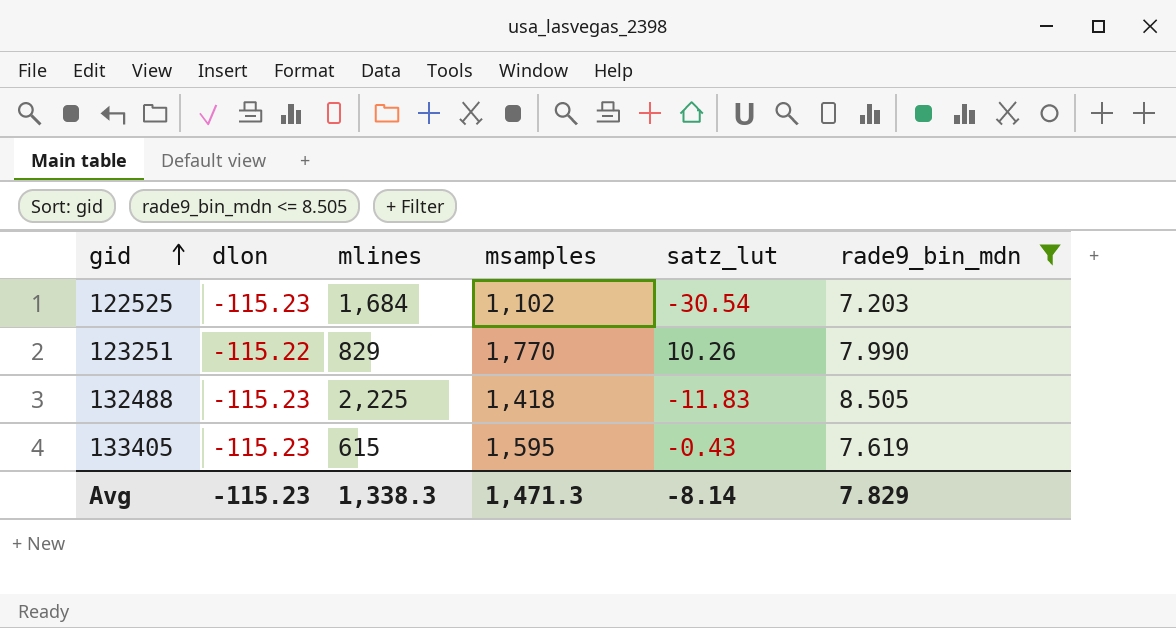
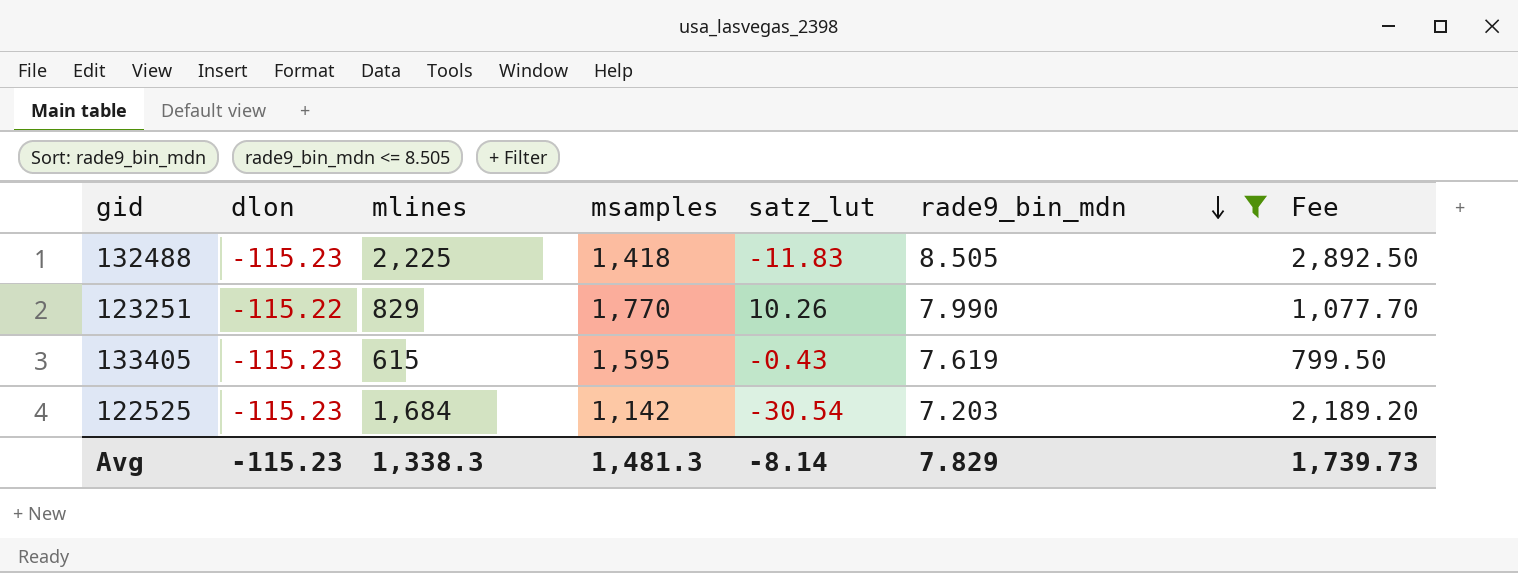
row order: gid ascending -> rade9_bin_mdn descending
column Fee | formula: none -> [mlines] * 1.3
122525 | msamples: 1,102 -> 1,142
Avg | msamples: 1,471.3 -> 1,481.3

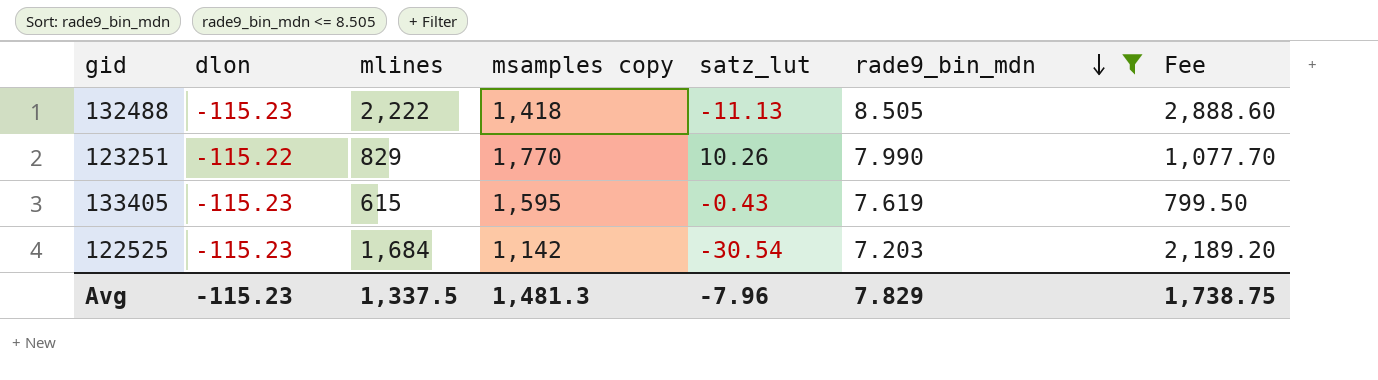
column name: msamples -> msamples copy
132488 | mlines: 2,225 -> 2,222
132488 | satz_lut: -11.83 -> -11.13
132488 | Fee: 2,892.50 -> 2,888.60
Avg | mlines: 1,338.3 -> 1,337.5
Avg | satz_lut: -8.14 -> -7.96
Avg | Fee: 1,739.73 -> 1,738.75

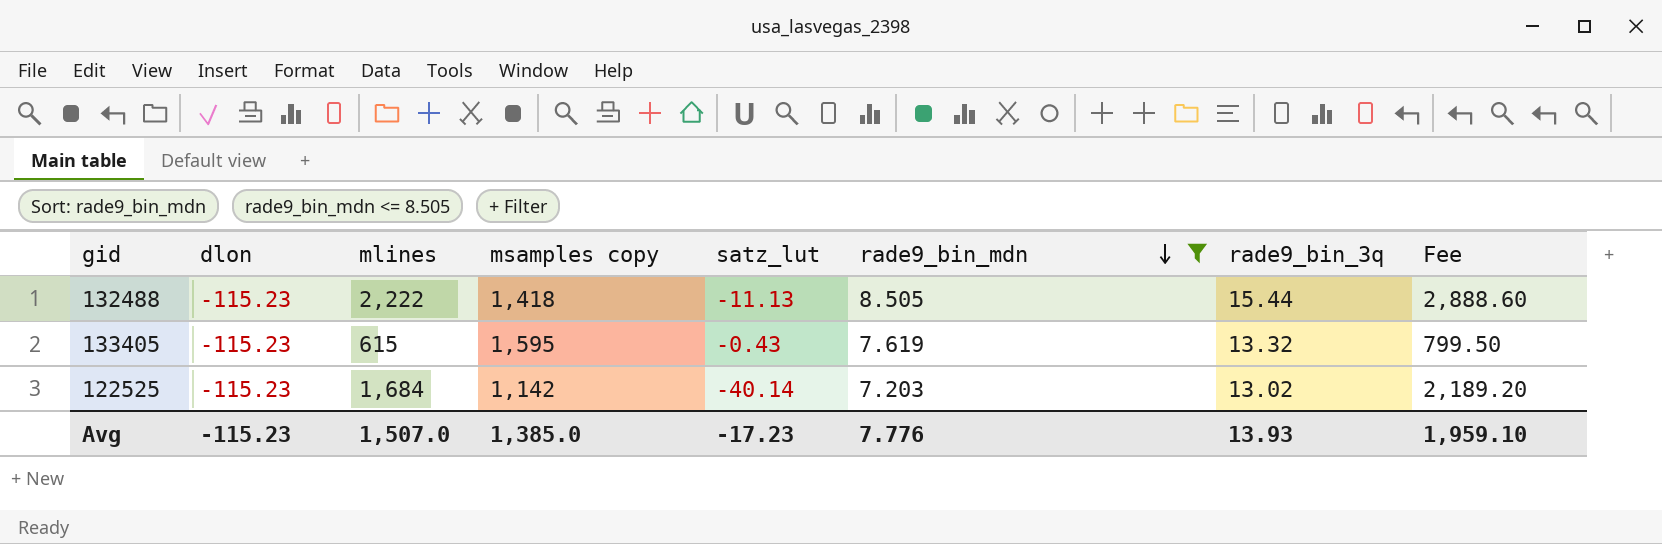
column rade9_bin_3q | position: none -> 7
row 123251: -115.22 | 829 | 1,770 | 10.26 | 7.990 | 1,077.70 -> none
122525 | satz_lut: -30.54 -> -40.14
Avg | mlines: 1,337.5 -> 1,507.0
Avg | msamples copy: 1,481.3 -> 1,385.0
Avg | satz_lut: -7.96 -> -17.23
Avg | rade9_bin_mdn: 7.829 -> 7.776
Avg | Fee: 1,738.75 -> 1,959.10

